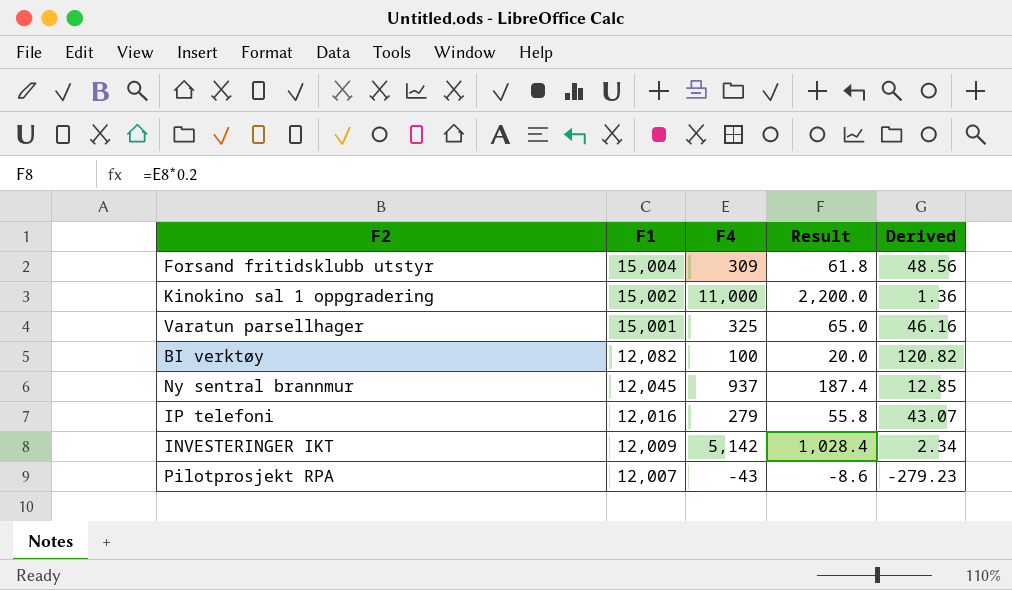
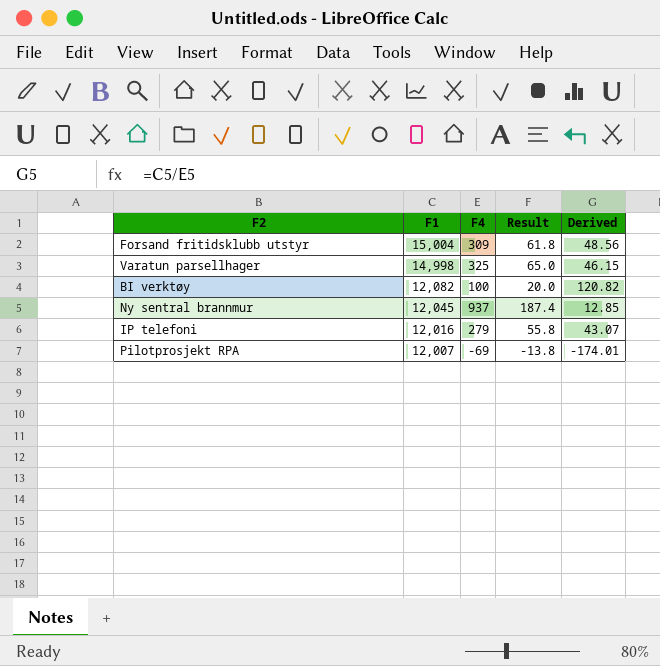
row Kinokino sal 1 oppgradering: 15,002 | 11,000 | 2,200.0 | 1.36 -> none
row INVESTERINGER IKT: 12,009 | 5,142 | 1,028.4 | 2.34 -> none
Varatun parsellhager | F1: 15,001 -> 14,998
Varatun parsellhager | Derived: 46.16 -> 46.15
Pilotprosjekt RPA | F4: -43 -> -69
Pilotprosjekt RPA | Result: -8.6 -> -13.8
Pilotprosjekt RPA | Derived: -279.23 -> -174.01

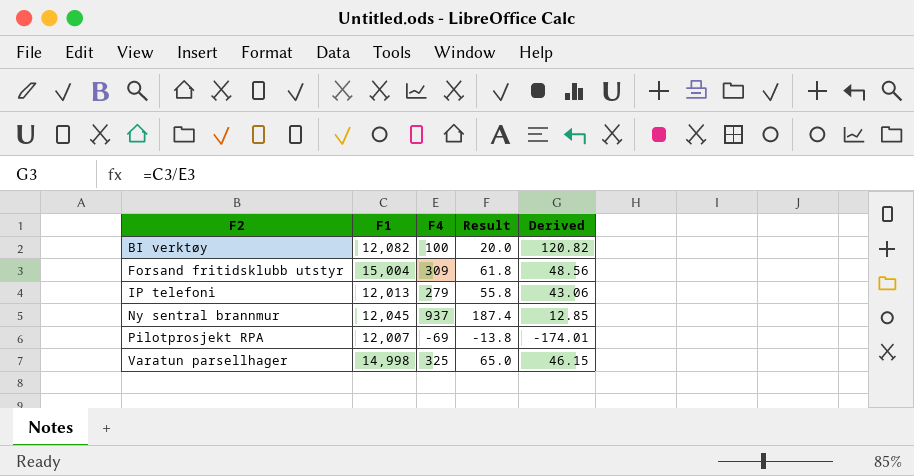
row order: F1 descending -> F2 ascending
IP telefoni | F1: 12,016 -> 12,013
IP telefoni | Derived: 43.07 -> 43.06

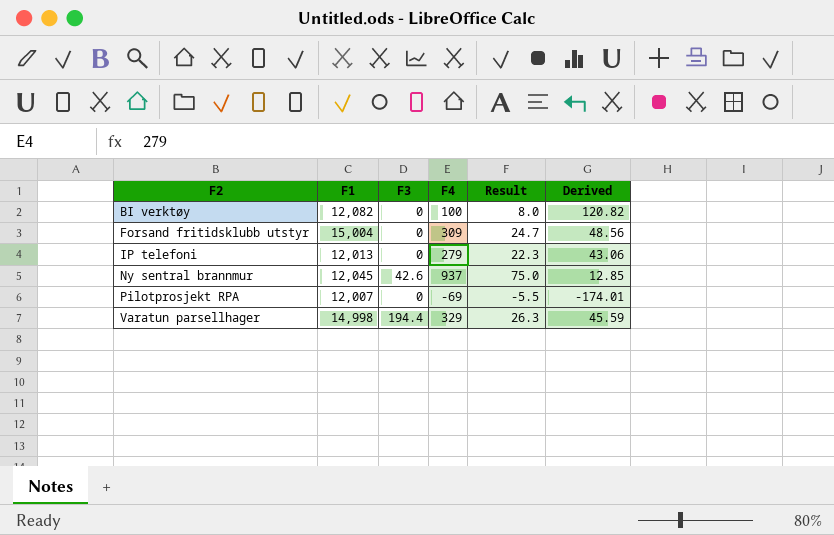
column F3 | position: none -> 3
column Result | formula: [F4] * 0.2 -> [F4] * 0.08
Varatun parsellhager | F4: 325 -> 329
Varatun parsellhager | Derived: 46.15 -> 45.59

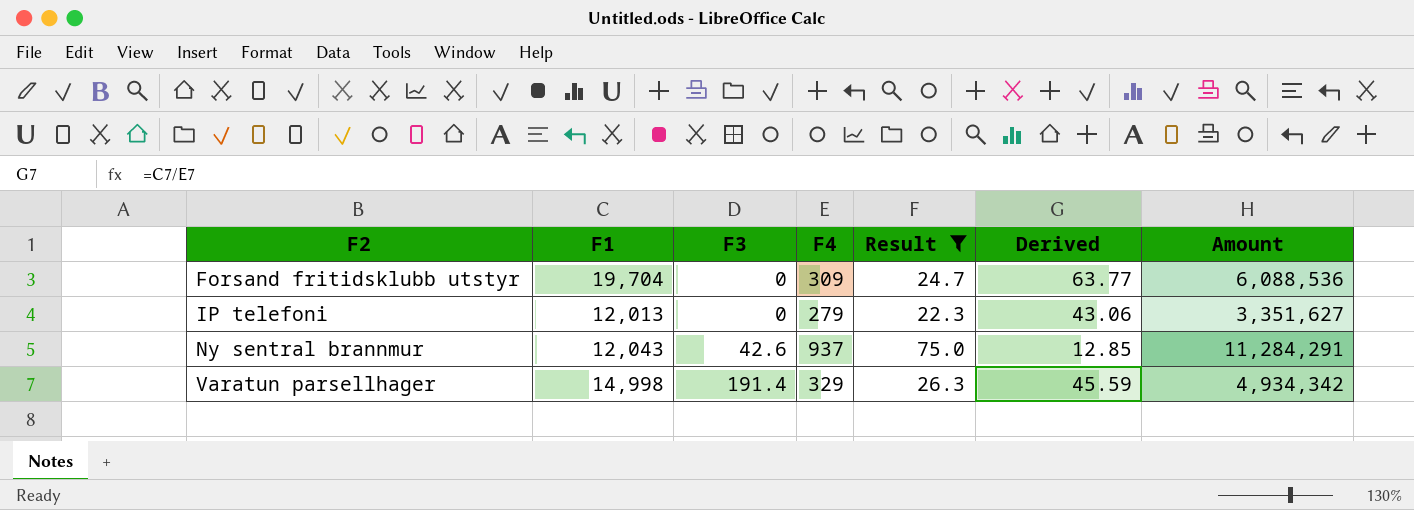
filter: none -> Result >= 22.3
column Amount | formula: none -> [F1] * [F4]
Forsand fritidsklubb utstyr | F1: 15,004 -> 19,704
Forsand fritidsklubb utstyr | Derived: 48.56 -> 63.77
Ny sentral brannmur | F1: 12,045 -> 12,043
Varatun parsellhager | F3: 194.4 -> 191.4

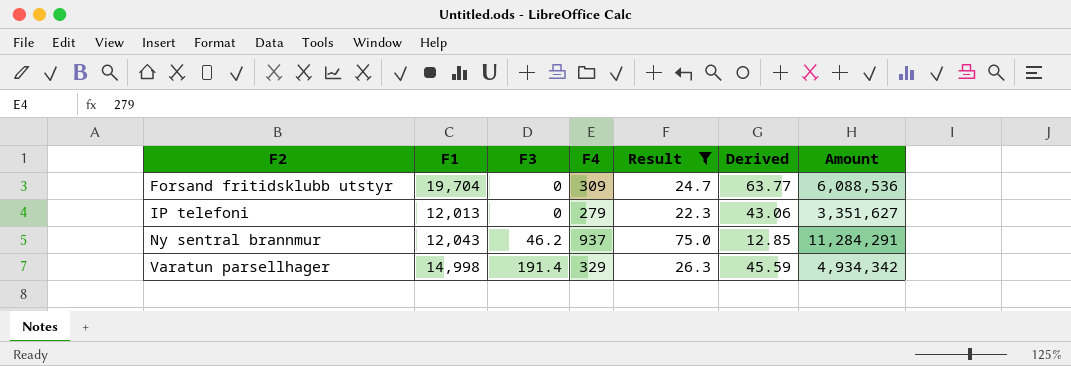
Ny sentral brannmur | F3: 42.6 -> 46.2

